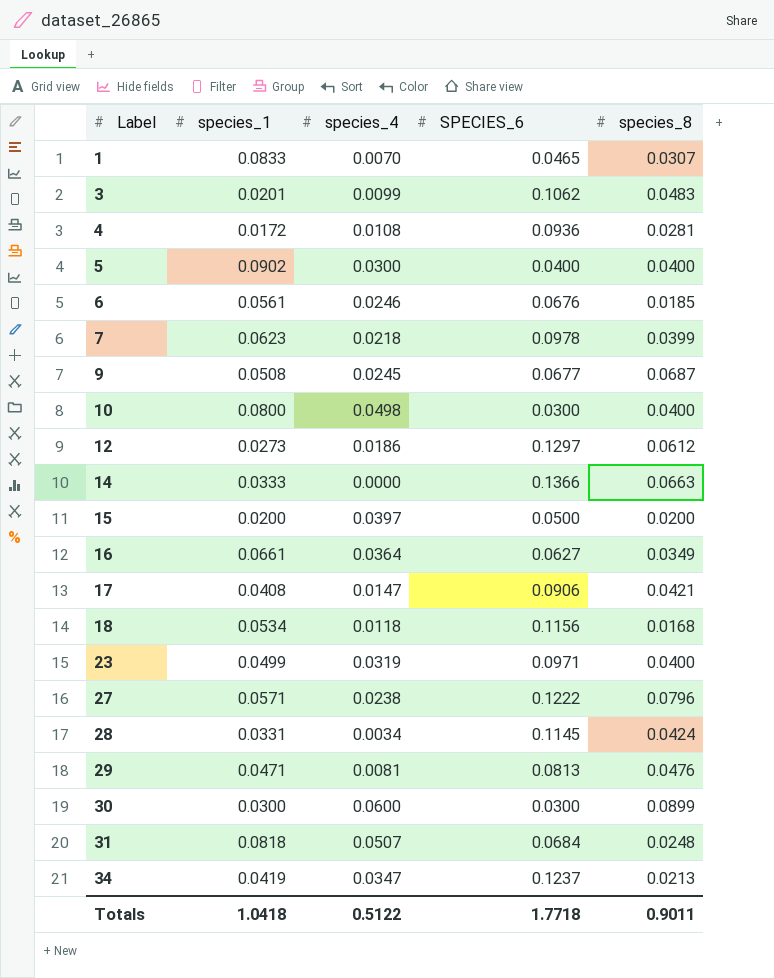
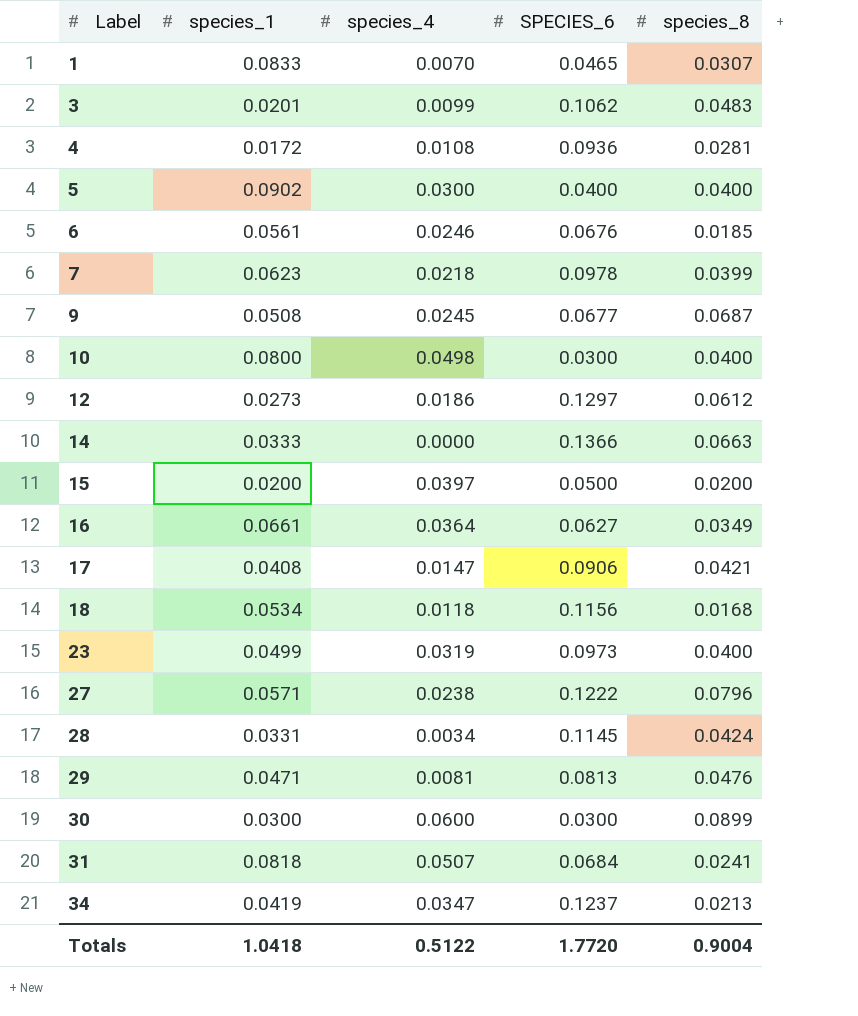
23 | SPECIES_6: 0.0971 -> 0.0973
31 | species_8: 0.0248 -> 0.0241
Totals | SPECIES_6: 1.7718 -> 1.7720
Totals | species_8: 0.9011 -> 0.9004

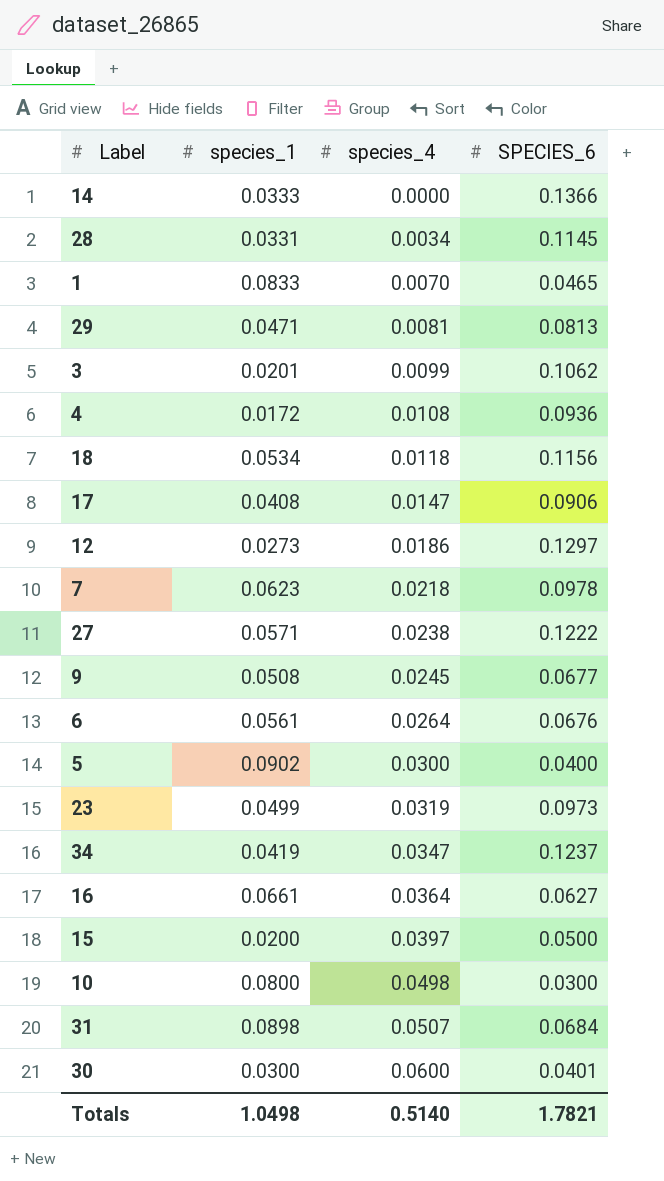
row order: Label ascending -> species_4 ascending
column species_8 | position: 5 -> none
6 | species_4: 0.0246 -> 0.0264
31 | species_1: 0.0818 -> 0.0898
30 | SPECIES_6: 0.0300 -> 0.0401
Totals | species_1: 1.0418 -> 1.0498
Totals | species_4: 0.5122 -> 0.5140
Totals | SPECIES_6: 1.7720 -> 1.7821

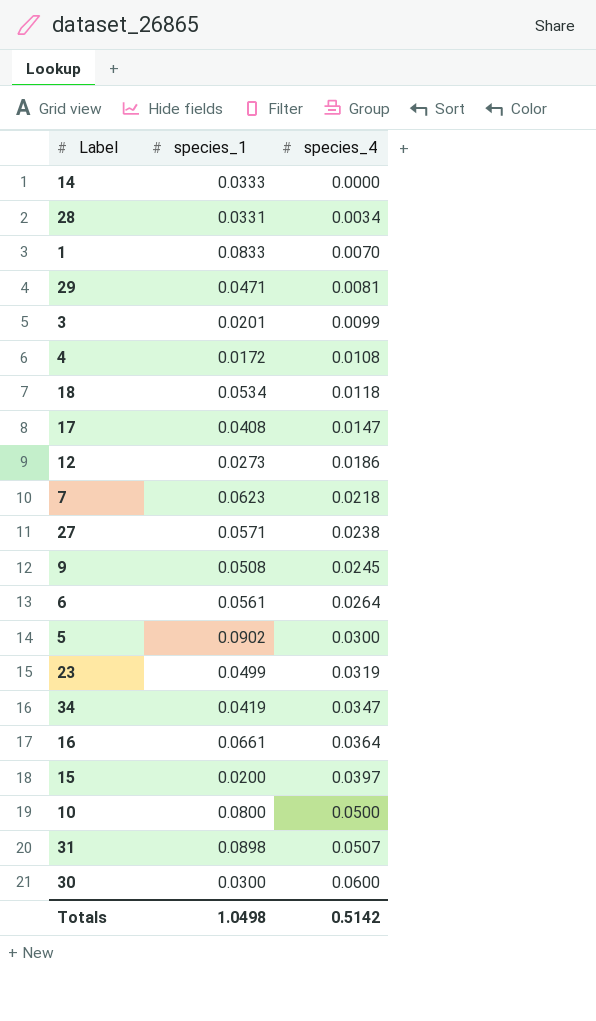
column SPECIES_6 | position: 4 -> none
10 | species_4: 0.0498 -> 0.0500
Totals | species_4: 0.5140 -> 0.5142

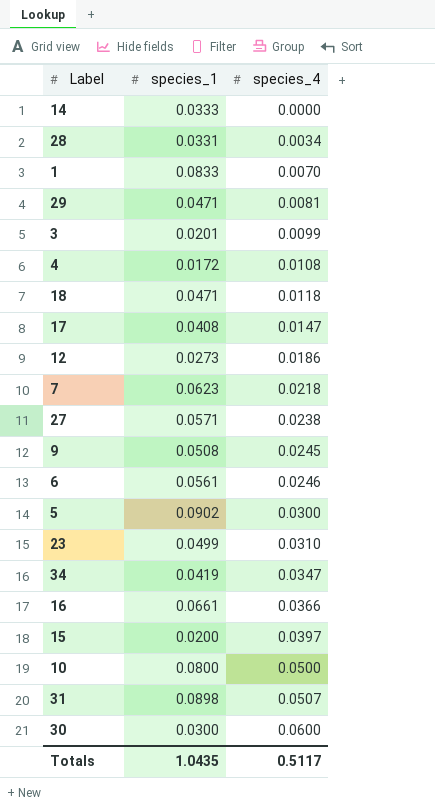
18 | species_1: 0.0534 -> 0.0471
6 | species_4: 0.0264 -> 0.0246
23 | species_4: 0.0319 -> 0.0310
16 | species_4: 0.0364 -> 0.0366
Totals | species_1: 1.0498 -> 1.0435
Totals | species_4: 0.5142 -> 0.5117

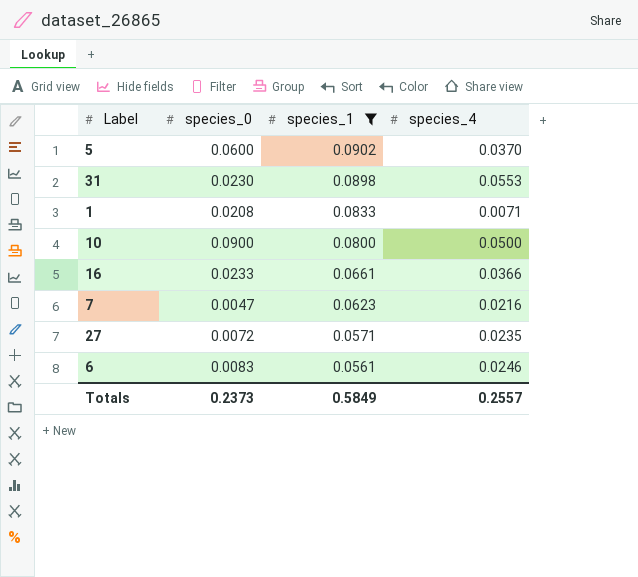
filter: none -> species_1 >= 0.0561
row order: species_4 ascending -> species_1 descending
column species_0 | position: none -> 2
5 | species_4: 0.0300 -> 0.0370
31 | species_4: 0.0507 -> 0.0553
1 | species_4: 0.0070 -> 0.0071
7 | species_4: 0.0218 -> 0.0216
27 | species_4: 0.0238 -> 0.0235
Totals | species_1: 1.0435 -> 0.5849
Totals | species_4: 0.5117 -> 0.2557

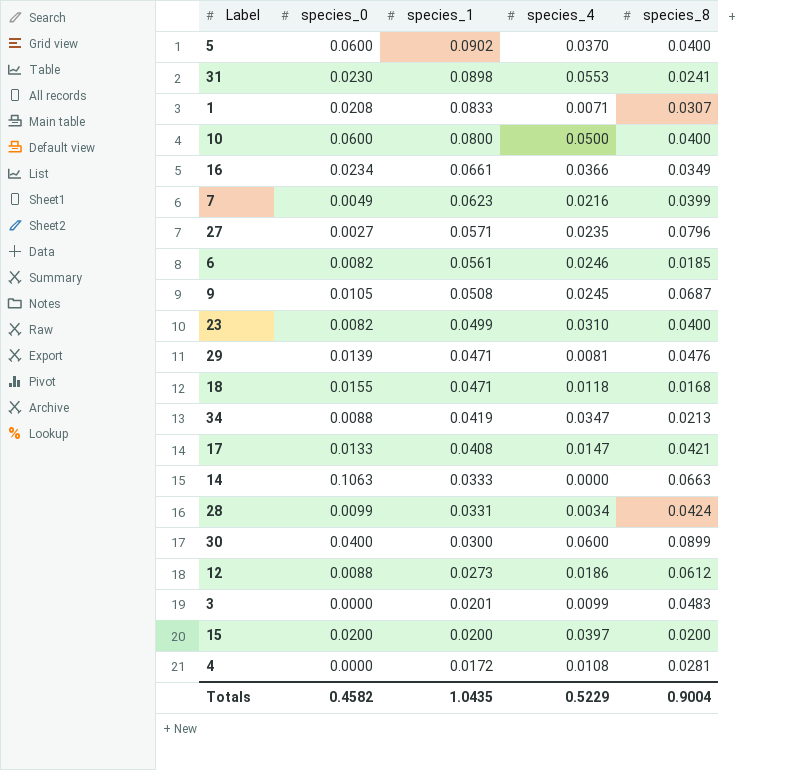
filter: species_1 >= 0.0561 -> none
column species_8 | position: none -> 5
10 | species_0: 0.0900 -> 0.0600
16 | species_0: 0.0233 -> 0.0234
7 | species_0: 0.0047 -> 0.0049
27 | species_0: 0.0072 -> 0.0027
6 | species_0: 0.0083 -> 0.0082
Totals | species_0: 0.2373 -> 0.4582
Totals | species_1: 0.5849 -> 1.0435
Totals | species_4: 0.2557 -> 0.5229

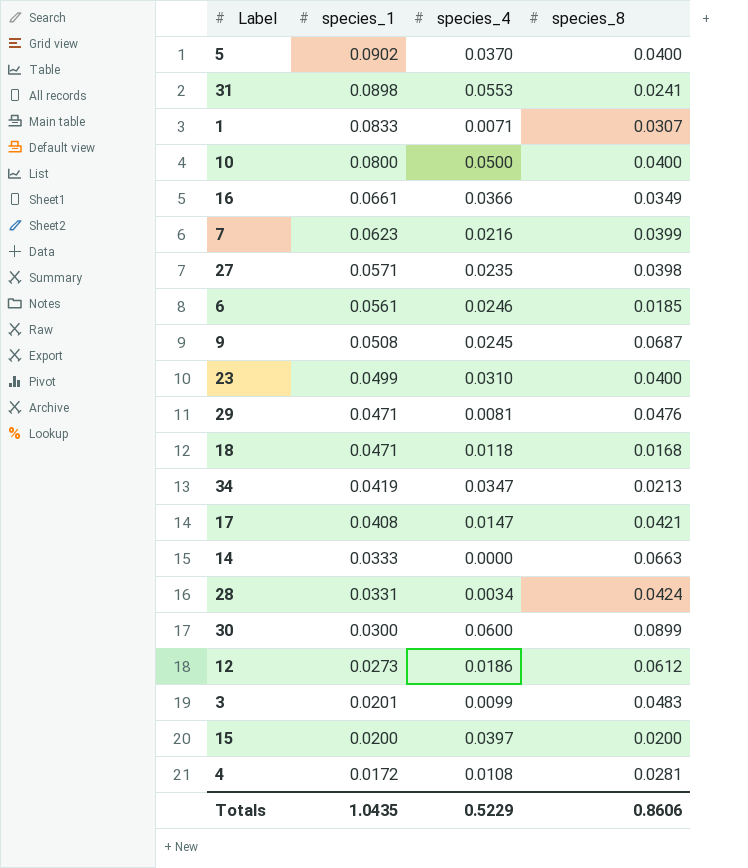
column species_0 | position: 2 -> none
27 | species_8: 0.0796 -> 0.0398
Totals | species_8: 0.9004 -> 0.8606

